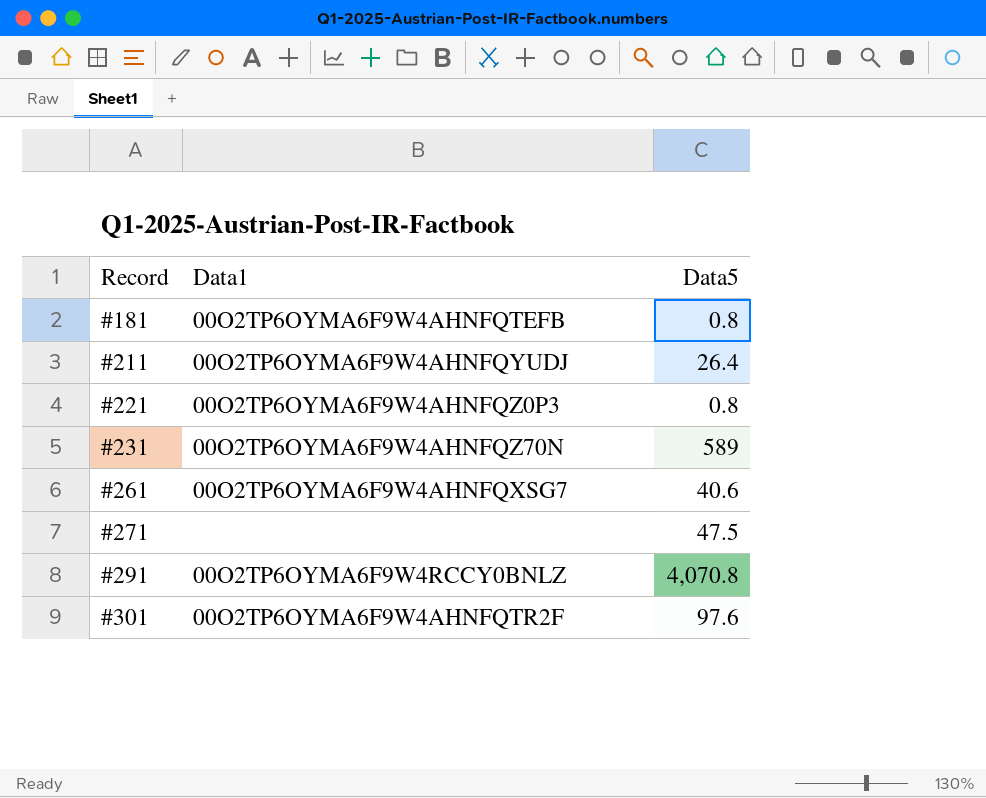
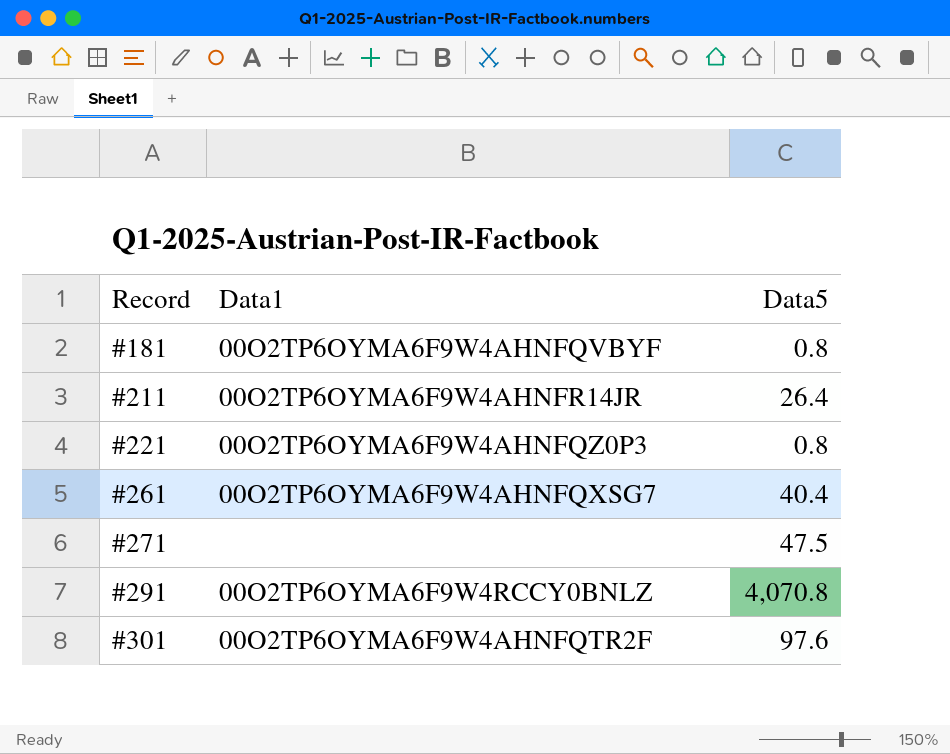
row #231: 00O2TP6OYMA6F9W4AHNFQZ70N | 589 -> none
#181 | Data1: 00O2TP6OYMA6F9W4AHNFQTEFB -> 00O2TP6OYMA6F9W4AHNFQVBYF
#211 | Data1: 00O2TP6OYMA6F9W4AHNFQYUDJ -> 00O2TP6OYMA6F9W4AHNFR14JR
#261 | Data5: 40.6 -> 40.4

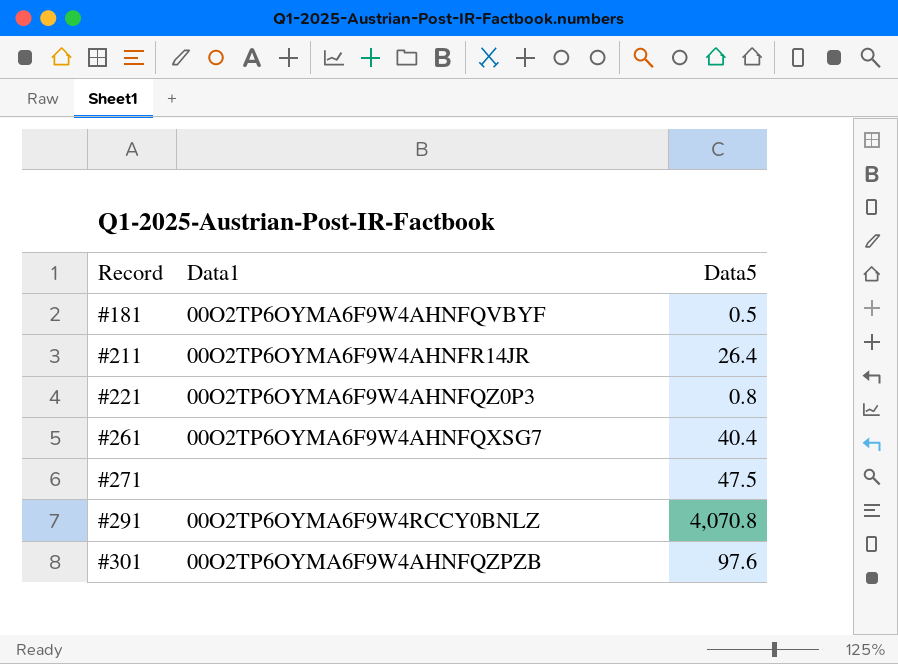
#181 | Data5: 0.8 -> 0.5
#301 | Data1: 00O2TP6OYMA6F9W4AHNFQTR2F -> 00O2TP6OYMA6F9W4AHNFQZPZB

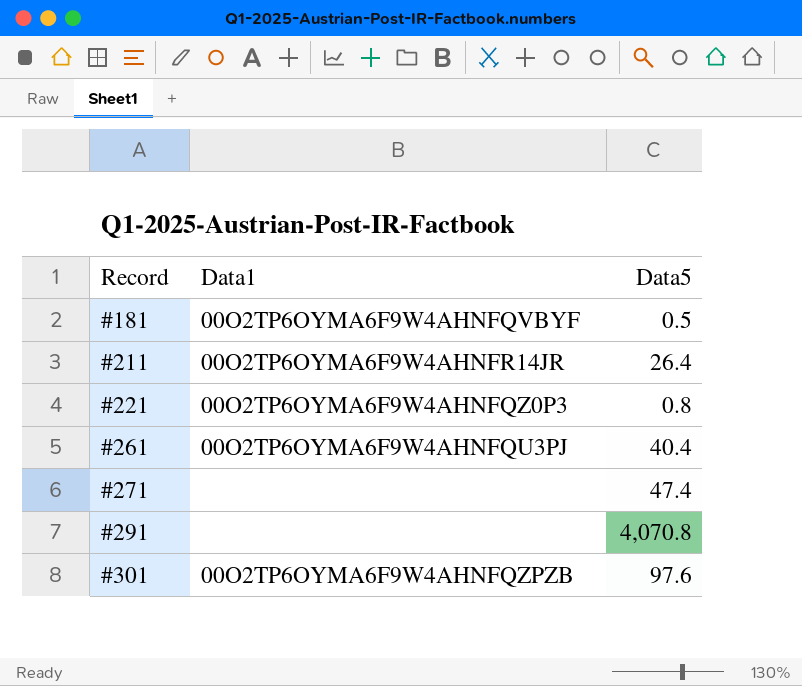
#261 | Data1: 00O2TP6OYMA6F9W4AHNFQXSG7 -> 00O2TP6OYMA6F9W4AHNFQU3PJ
#271 | Data5: 47.5 -> 47.4
#291 | Data1: 00O2TP6OYMA6F9W4RCCY0BNLZ -> none

